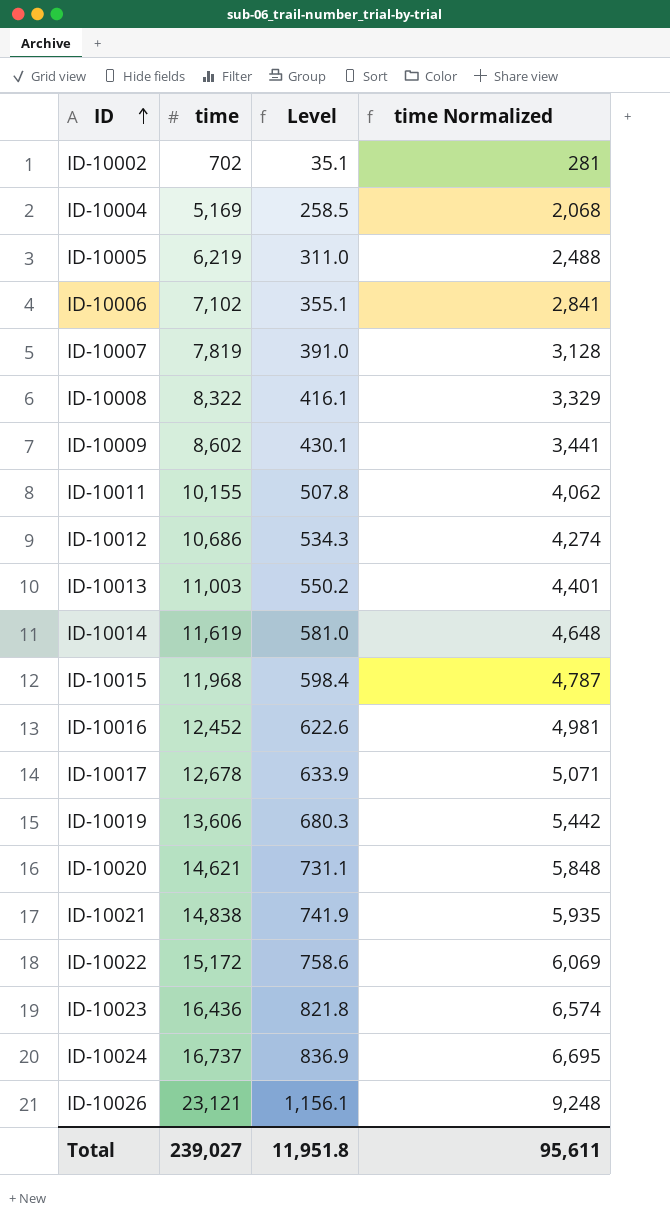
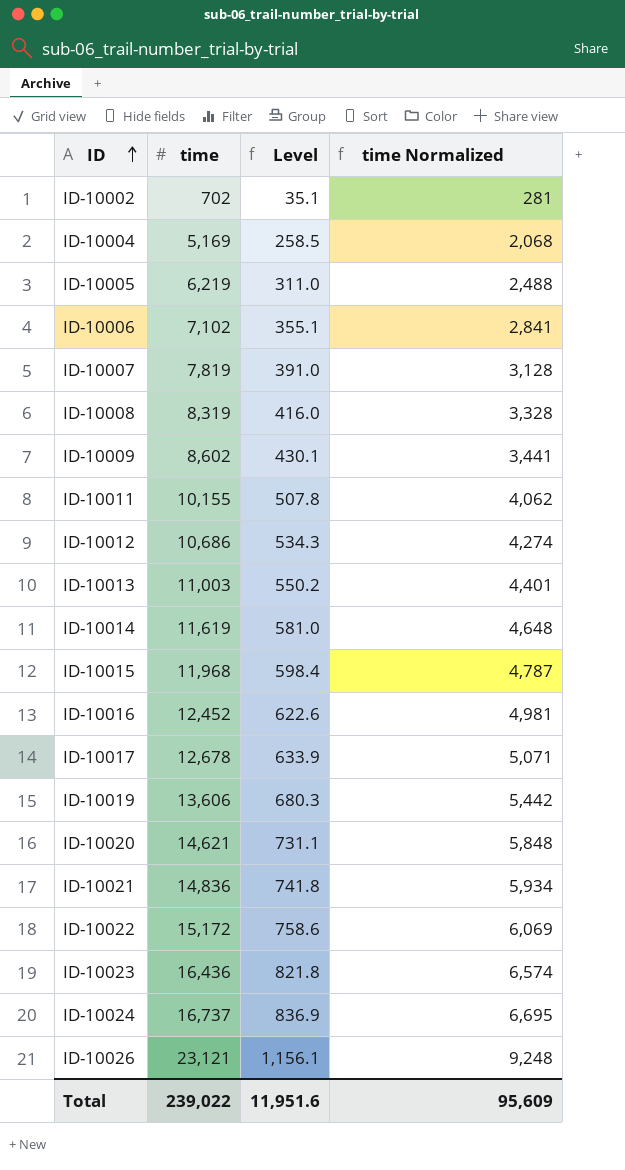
ID-10008 | time: 8,322 -> 8,319
ID-10008 | Level: 416.1 -> 416.0
ID-10008 | time Normalized: 3,329 -> 3,328
ID-10021 | time: 14,838 -> 14,836
ID-10021 | Level: 741.9 -> 741.8
ID-10021 | time Normalized: 5,935 -> 5,934
Total | time: 239,027 -> 239,022
Total | Level: 11,951.8 -> 11,951.6
Total | time Normalized: 95,611 -> 95,609

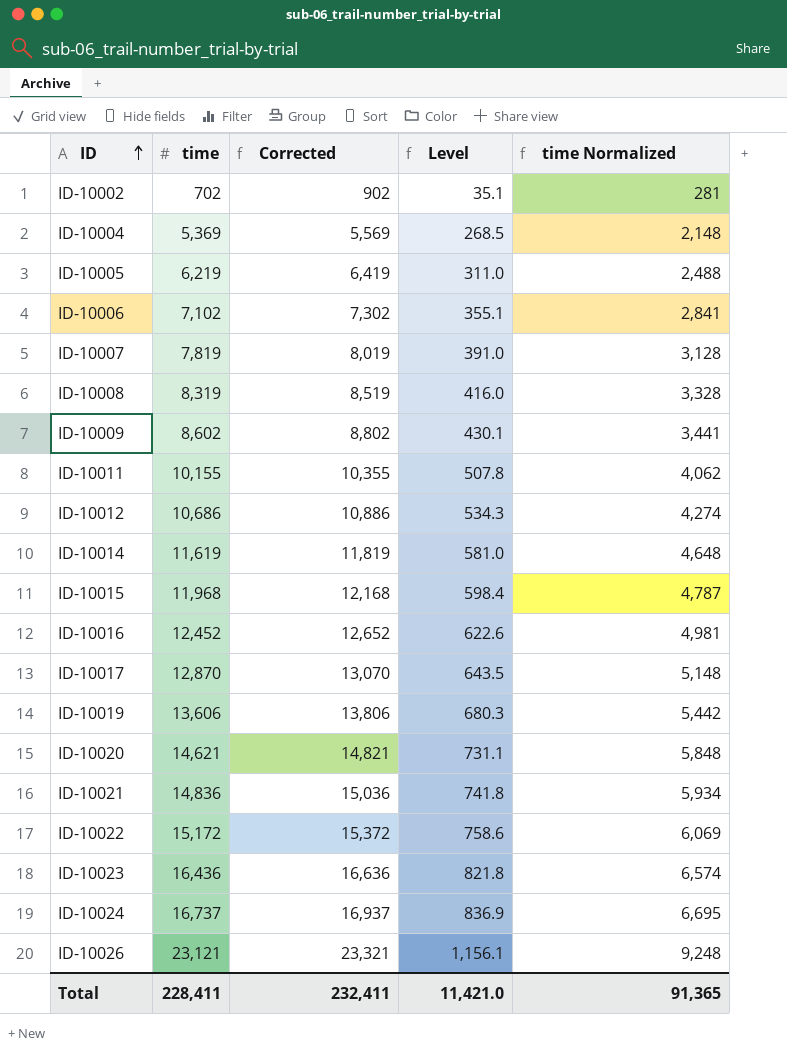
column Corrected | formula: none -> [time] + 200
row ID-10013: 11,003 | 550.2 | 4,401 -> none
ID-10004 | time: 5,169 -> 5,369
ID-10004 | Level: 258.5 -> 268.5
ID-10004 | time Normalized: 2,068 -> 2,148
ID-10017 | time: 12,678 -> 12,870
ID-10017 | Level: 633.9 -> 643.5
ID-10017 | time Normalized: 5,071 -> 5,148
Total | time: 239,022 -> 228,411
Total | Level: 11,951.6 -> 11,421.0
Total | time Normalized: 95,609 -> 91,365

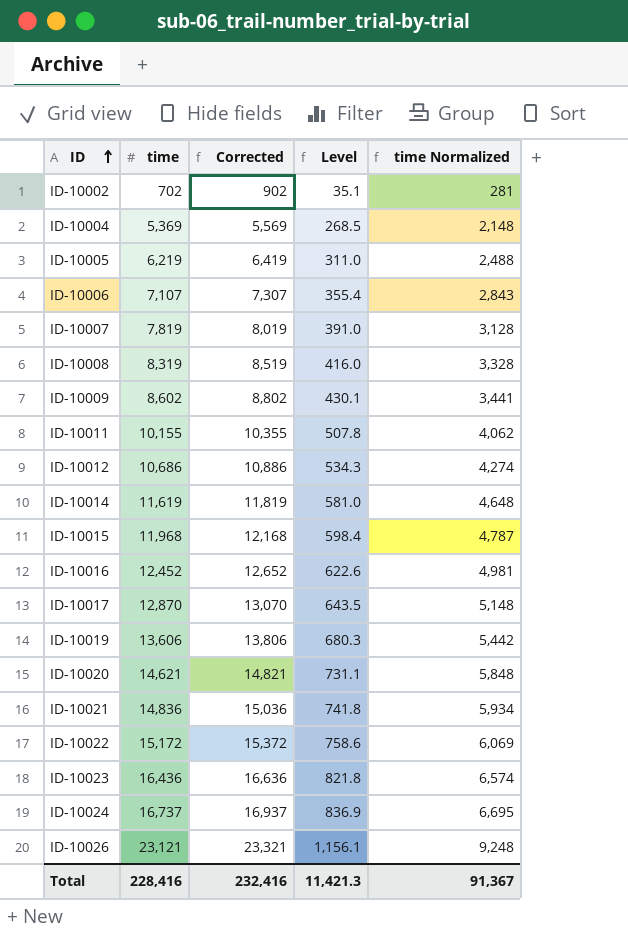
ID-10006 | time: 7,102 -> 7,107
ID-10006 | Corrected: 7,302 -> 7,307
ID-10006 | Level: 355.1 -> 355.4
ID-10006 | time Normalized: 2,841 -> 2,843
Total | time: 228,411 -> 228,416
Total | Corrected: 232,411 -> 232,416
Total | Level: 11,421.0 -> 11,421.3
Total | time Normalized: 91,365 -> 91,367

